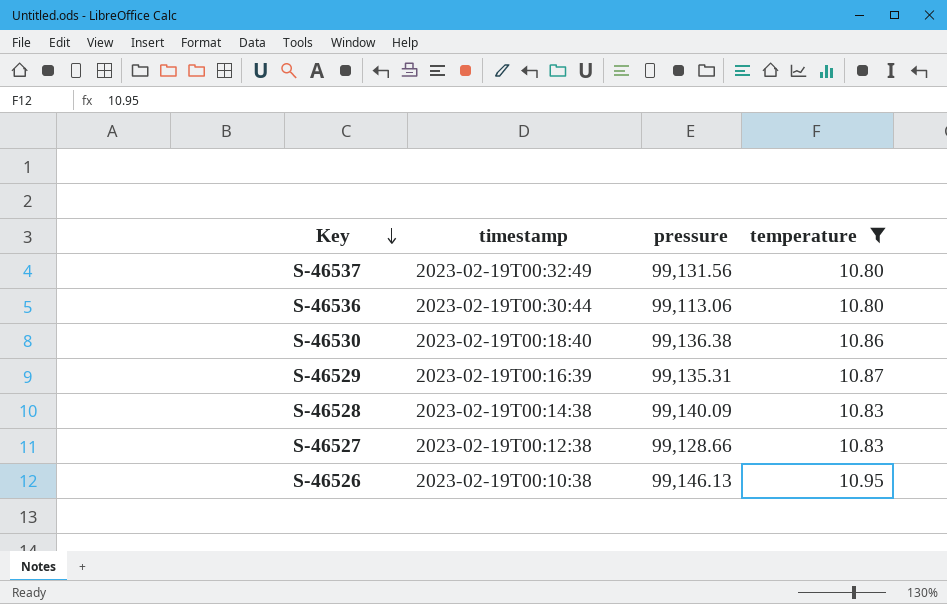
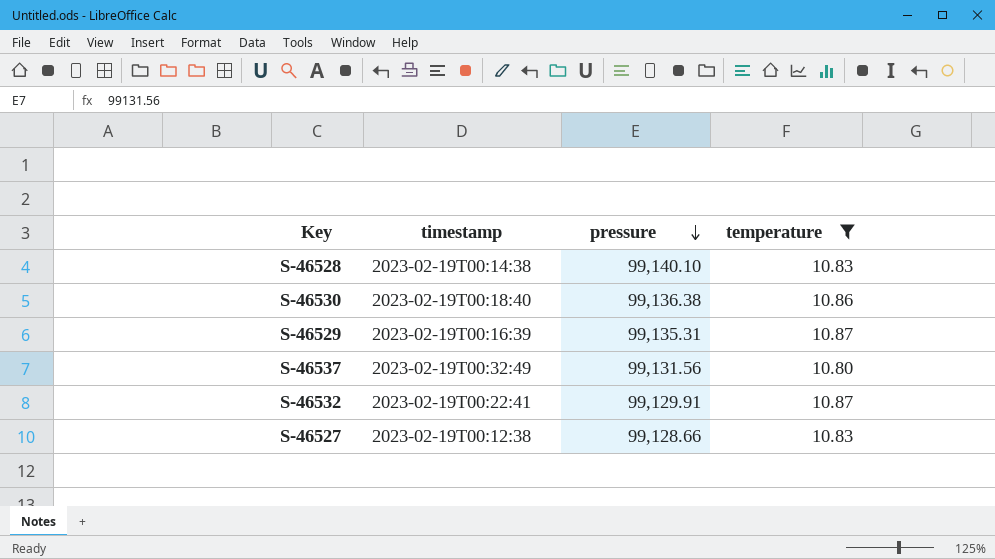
row order: Key descending -> pressure descending
row S-46536: 2023-02-19T00:30:44 | 99,113.06 | 10.80 -> none
row S-46526: 2023-02-19T00:10:38 | 99,146.13 | 10.95 -> none
S-46528 | pressure: 99,140.09 -> 99,140.10
row S-46532: none -> 2023-02-19T00:22:41 | 99,129.91 | 10.87

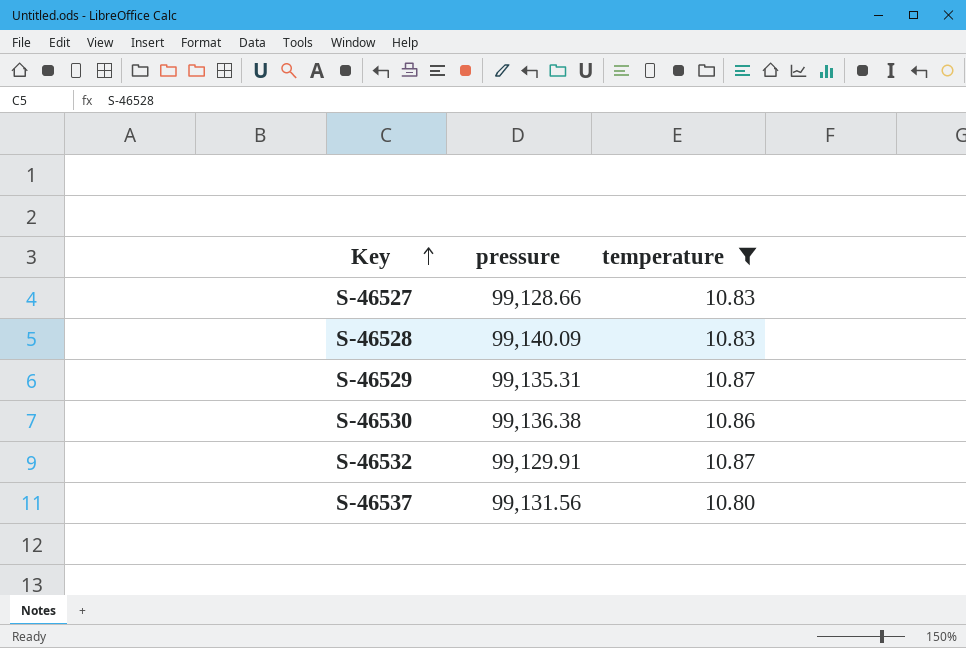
row order: pressure descending -> Key ascending
column timestamp | position: 2 -> none
S-46528 | pressure: 99,140.10 -> 99,140.09

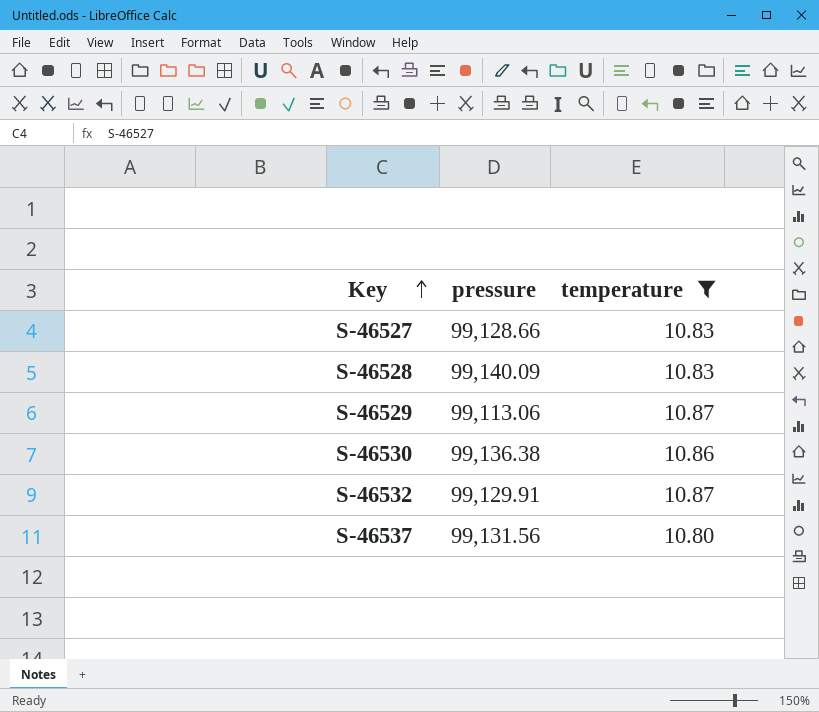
S-46529 | pressure: 99,135.31 -> 99,113.06

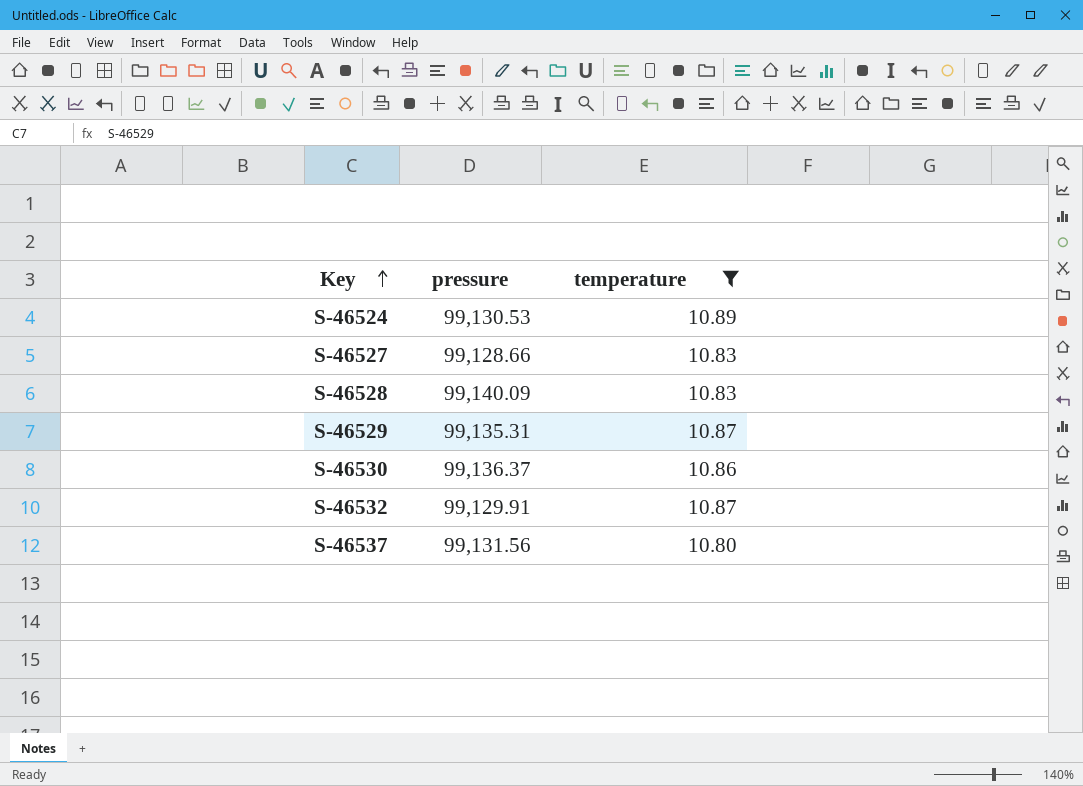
row S-46524: none -> 99,130.53 | 10.89
S-46529 | pressure: 99,113.06 -> 99,135.31
S-46530 | pressure: 99,136.38 -> 99,136.37

